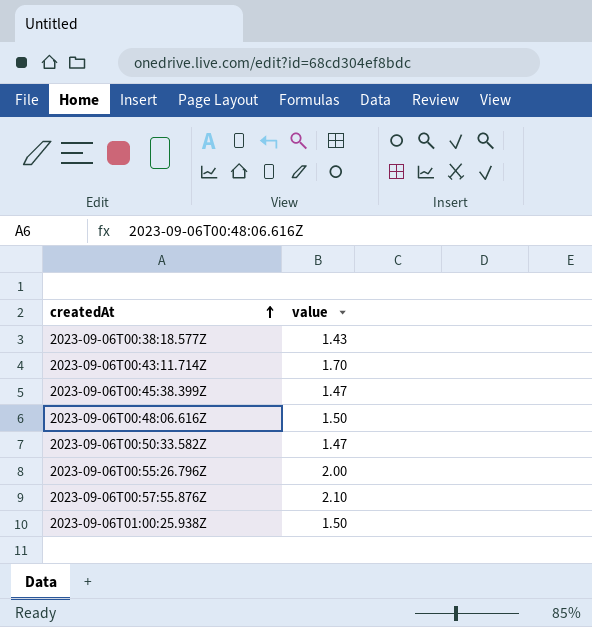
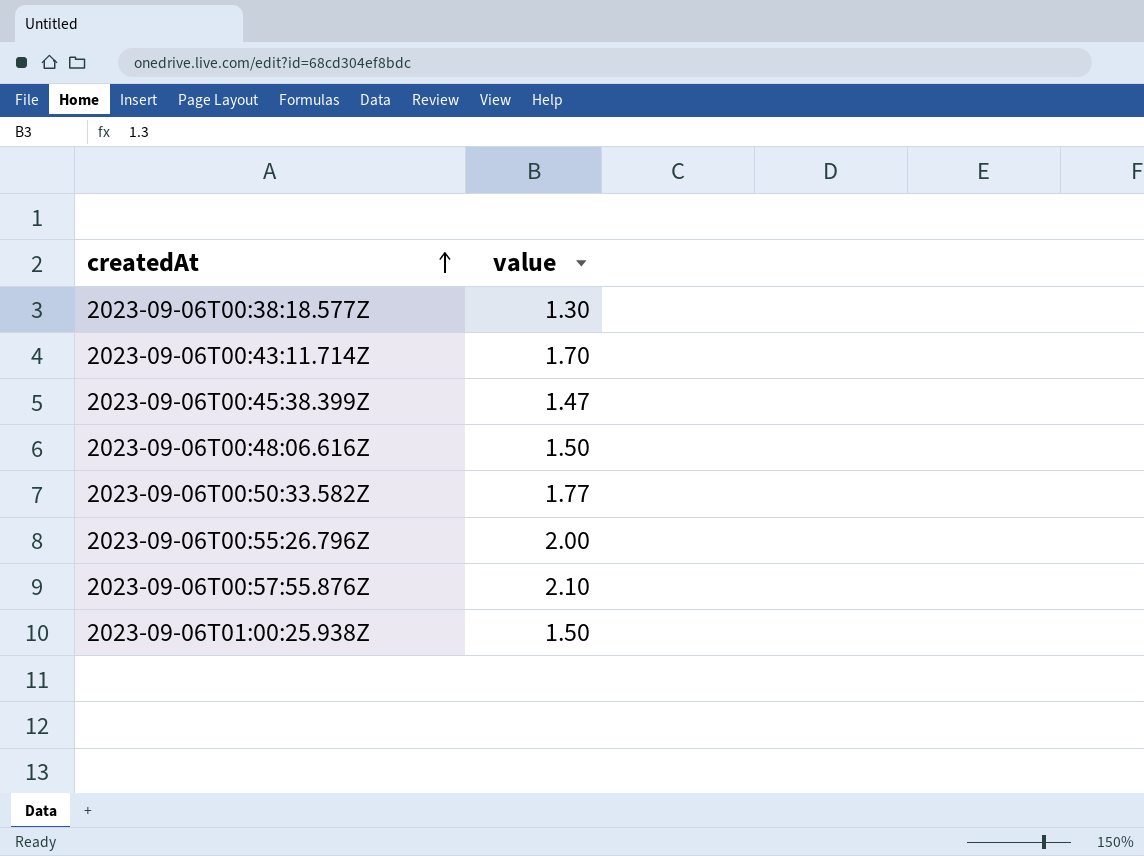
2023-09-06T00:38:18.577Z | value: 1.43 -> 1.30
2023-09-06T00:50:33.582Z | value: 1.47 -> 1.77

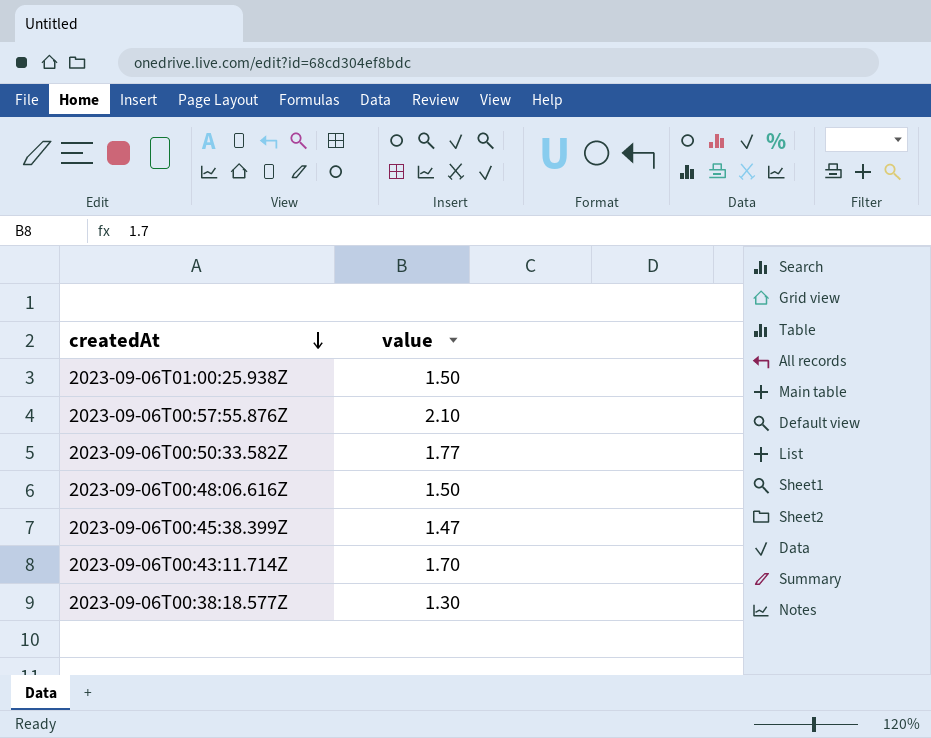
row order: createdAt ascending -> createdAt descending
row 2023-09-06T00:55:26.796Z: 2.00 -> none

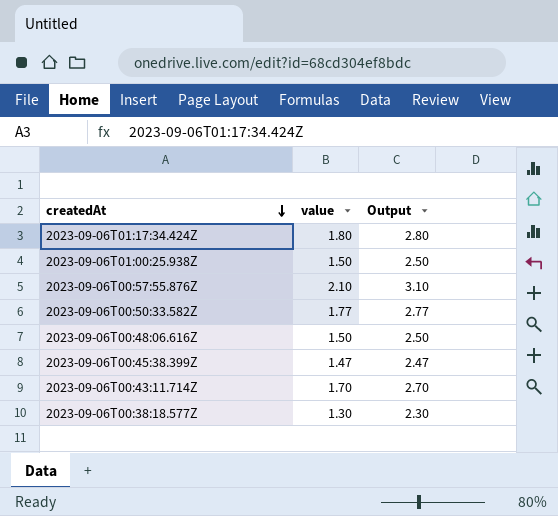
column Output | formula: none -> [value] + 1
row 2023-09-06T01:17:34.424Z: none -> 1.80 | 2.80

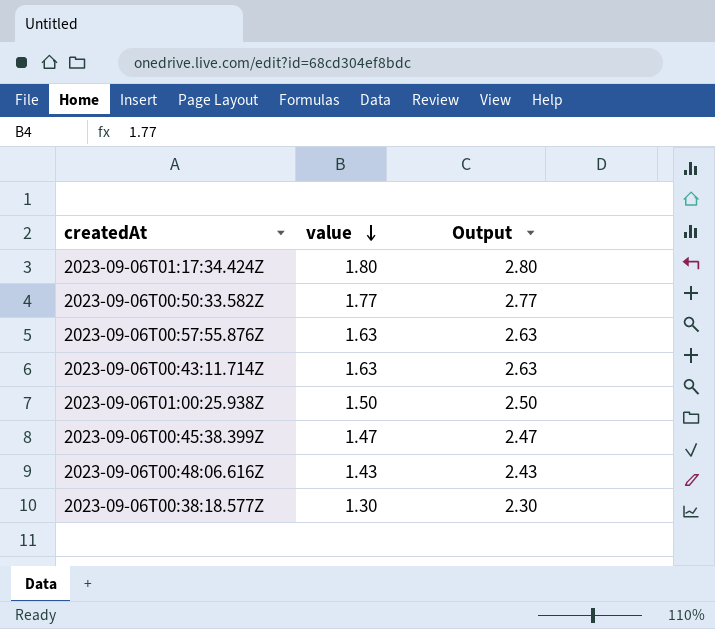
row order: createdAt descending -> value descending
2023-09-06T00:57:55.876Z | value: 2.10 -> 1.63
2023-09-06T00:57:55.876Z | Output: 3.10 -> 2.63
2023-09-06T00:43:11.714Z | value: 1.70 -> 1.63
2023-09-06T00:43:11.714Z | Output: 2.70 -> 2.63
2023-09-06T00:48:06.616Z | value: 1.50 -> 1.43
2023-09-06T00:48:06.616Z | Output: 2.50 -> 2.43

